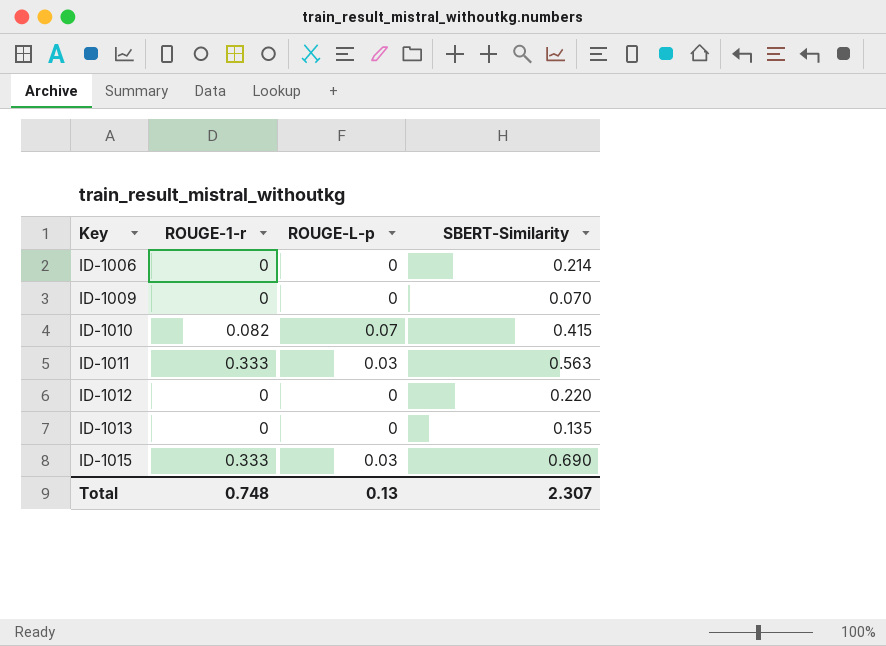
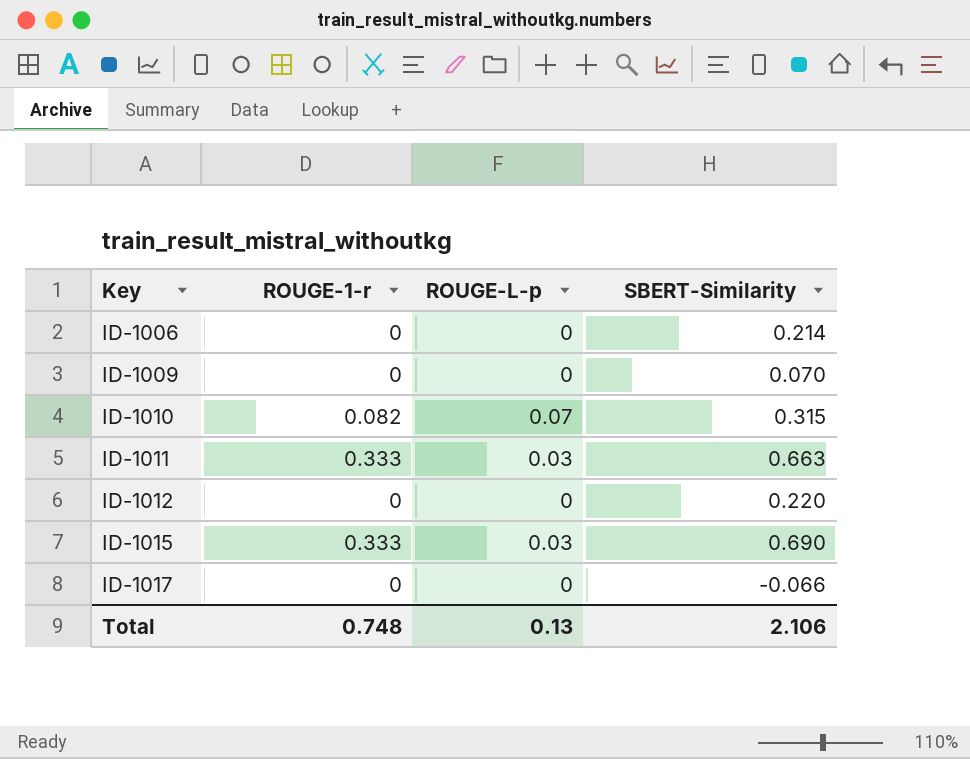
row ID-1013: 0 | 0 | 0.135 -> none
ID-1010 | SBERT-Similarity: 0.415 -> 0.315
ID-1011 | SBERT-Similarity: 0.563 -> 0.663
row ID-1017: none -> 0 | 0 | -0.066
Total | SBERT-Similarity: 2.307 -> 2.106

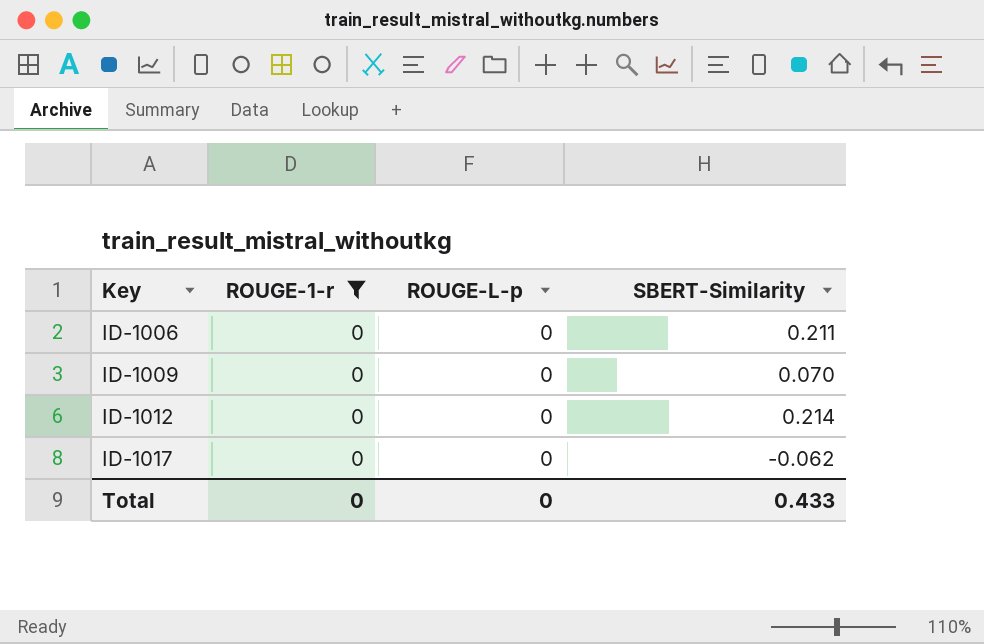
filter: none -> ROUGE-1-r = 0
ID-1006 | SBERT-Similarity: 0.214 -> 0.211
ID-1012 | SBERT-Similarity: 0.220 -> 0.214
ID-1017 | SBERT-Similarity: -0.066 -> -0.062
Total | ROUGE-1-r: 0.748 -> 0
Total | ROUGE-L-p: 0.13 -> 0
Total | SBERT-Similarity: 2.106 -> 0.433

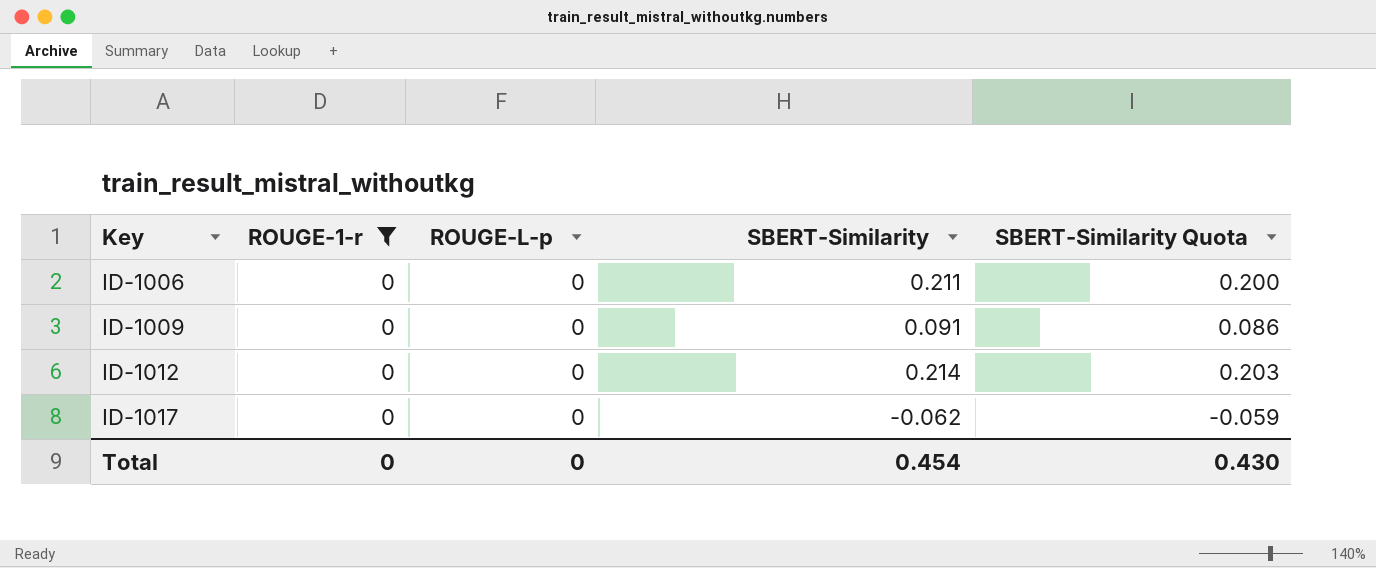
column SBERT-Similarity Quota | formula: none -> [SBERT-Similarity] * 0.95
ID-1009 | SBERT-Similarity: 0.070 -> 0.091
Total | SBERT-Similarity: 0.433 -> 0.454

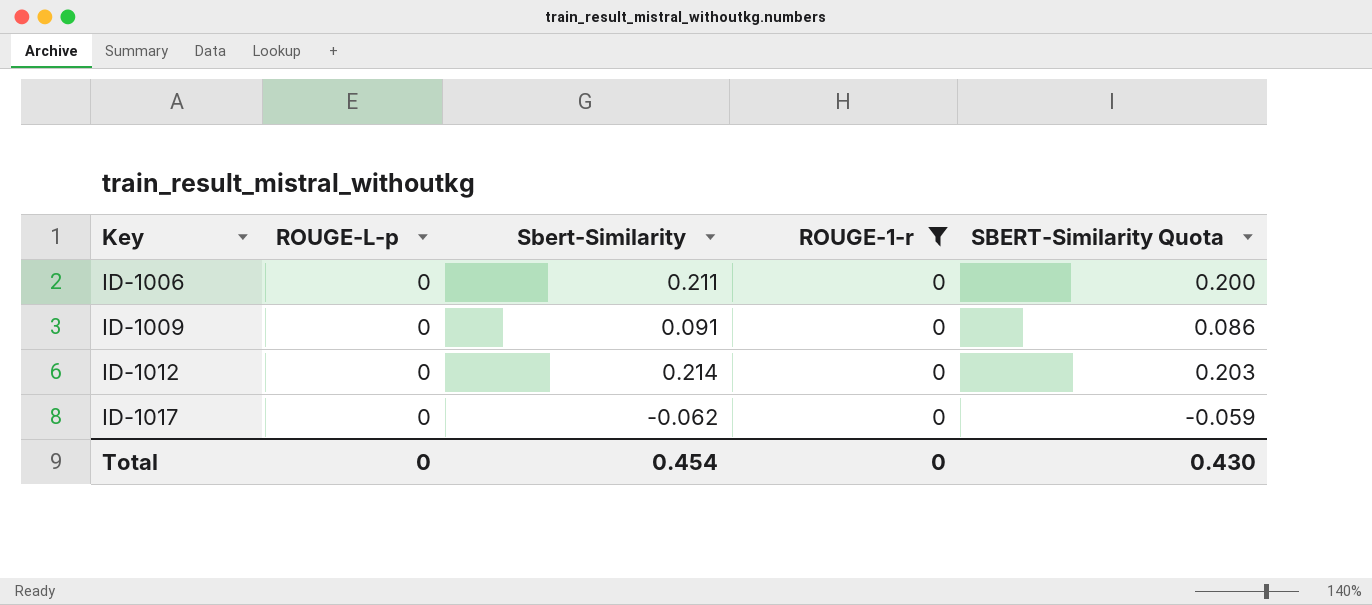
column name: SBERT-Similarity -> Sbert-Similarity
column ROUGE-1-r | position: 2 -> 4

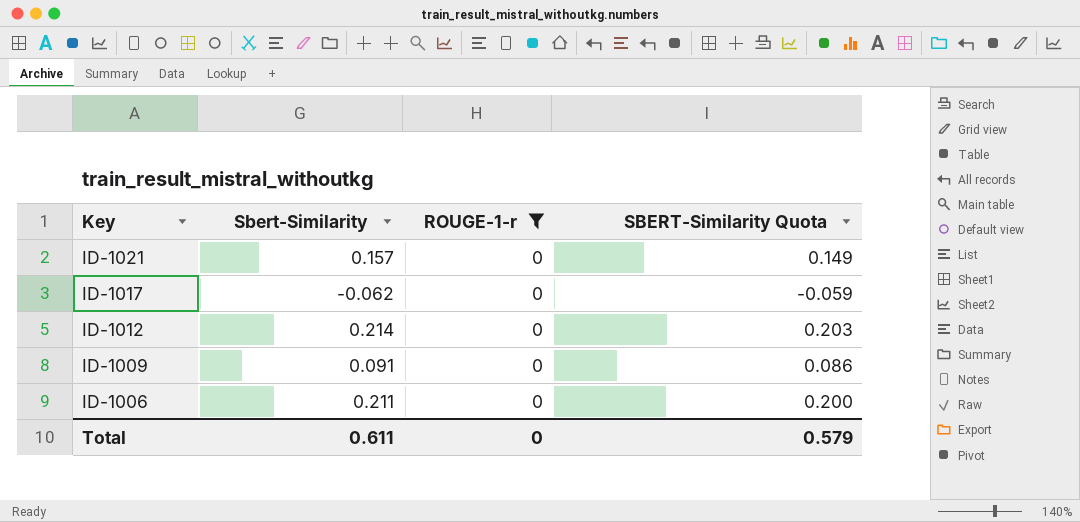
row order: Key ascending -> Key descending
column ROUGE-L-p | position: 2 -> none
row ID-1021: none -> 0.157 | 0 | 0.149
Total | Sbert-Similarity: 0.454 -> 0.611
Total | SBERT-Similarity Quota: 0.430 -> 0.579

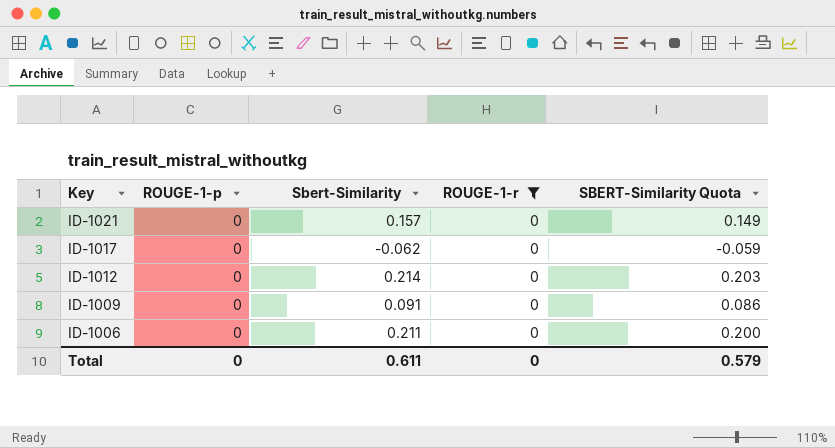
column ROUGE-1-p | position: none -> 2

